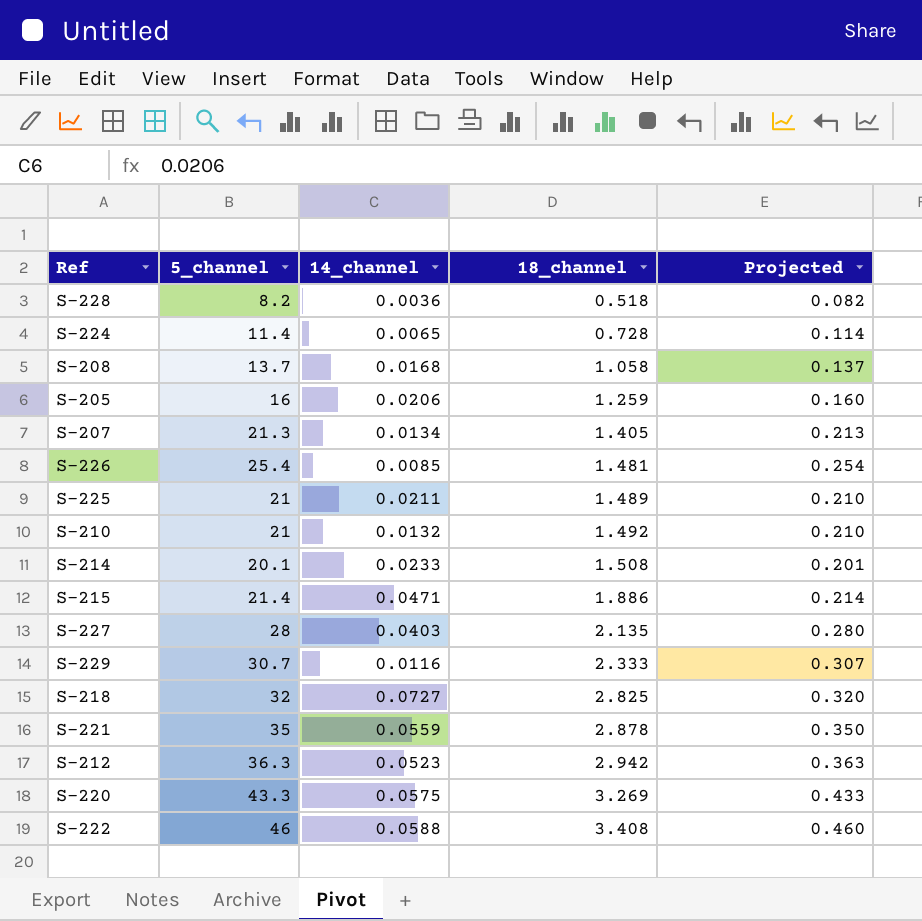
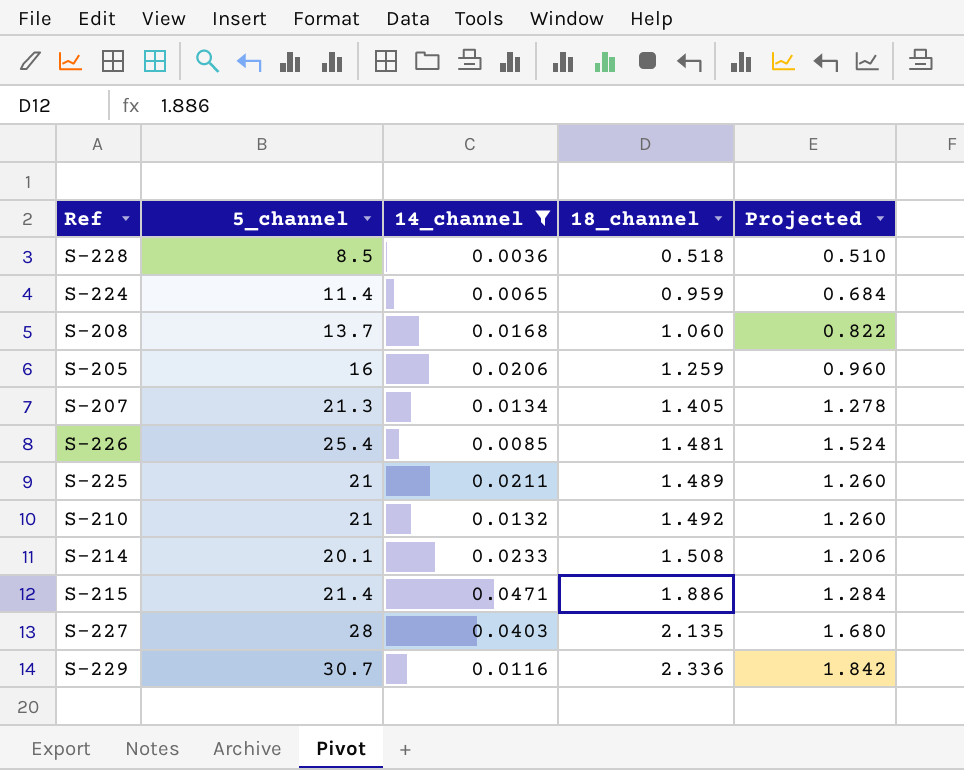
filter: none -> 14_channel <= 0.0471
column Projected | formula: [5_channel] * 0.01 -> [5_channel] * 0.06
S-228 | 5_channel: 8.2 -> 8.5
S-224 | 18_channel: 0.728 -> 0.959
S-208 | 18_channel: 1.058 -> 1.060
S-229 | 18_channel: 2.333 -> 2.336

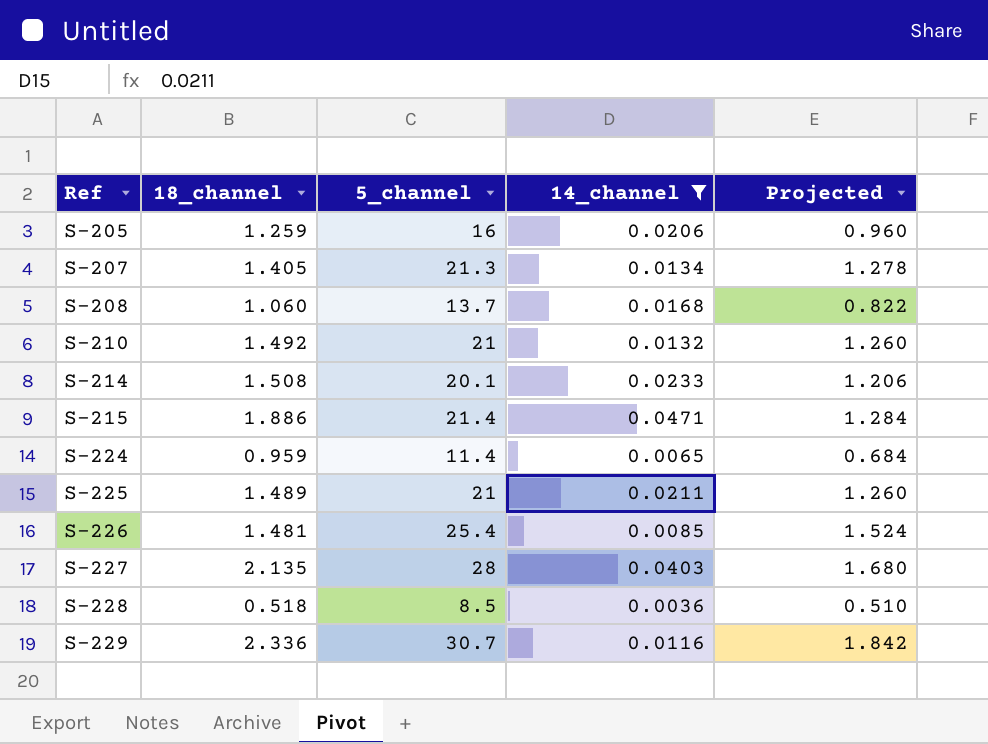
row order: 18_channel ascending -> Ref ascending
column 18_channel | position: 4 -> 2

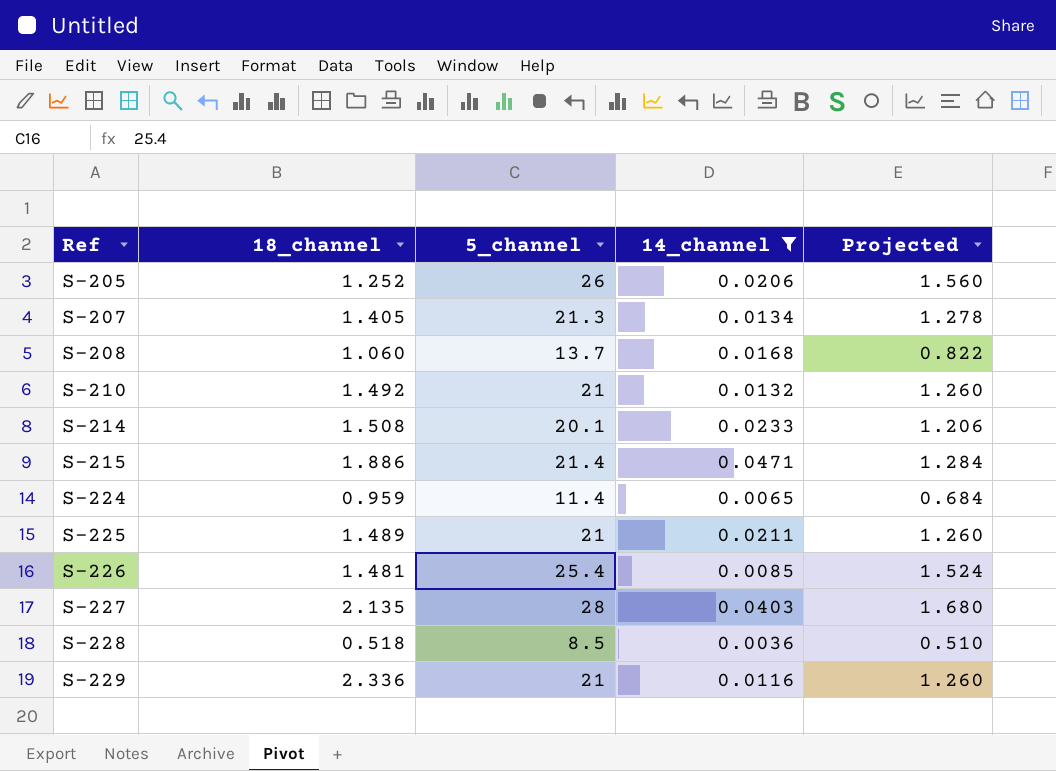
S-205 | 18_channel: 1.259 -> 1.252
S-205 | 5_channel: 16 -> 26
S-205 | Projected: 0.960 -> 1.560
S-229 | 5_channel: 30.7 -> 21
S-229 | Projected: 1.842 -> 1.260

